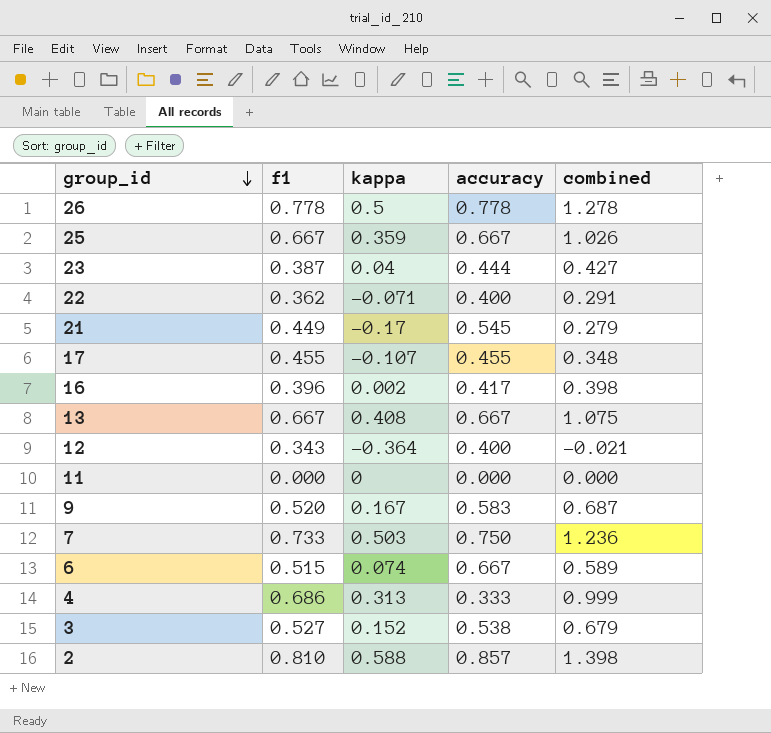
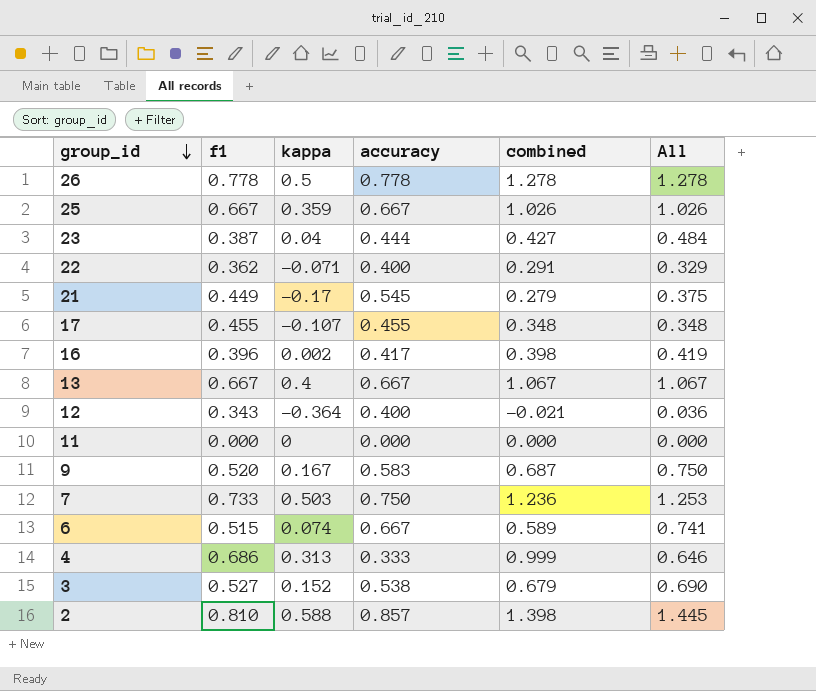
column All | formula: none -> [kappa] + [accuracy]
13 | kappa: 0.408 -> 0.4
13 | combined: 1.075 -> 1.067

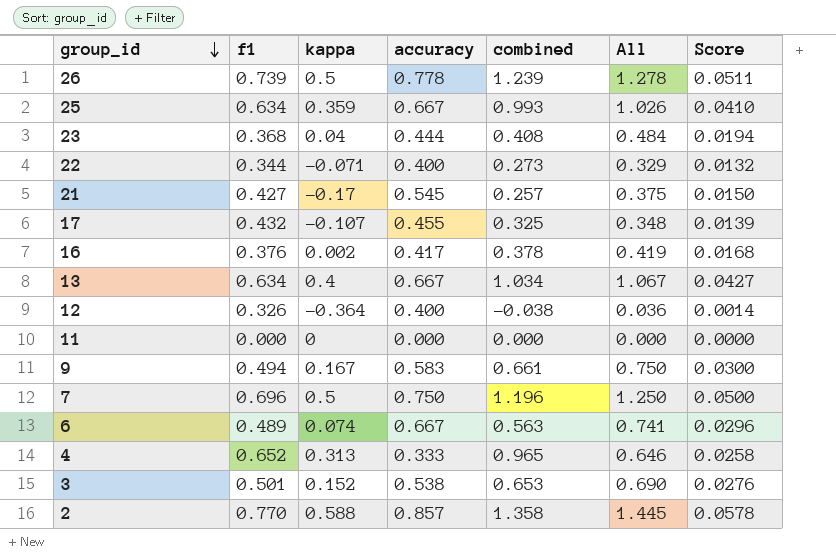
column Score | formula: none -> [All] * 0.04
26 | f1: 0.778 -> 0.739
26 | combined: 1.278 -> 1.239
25 | f1: 0.667 -> 0.634
25 | combined: 1.026 -> 0.993
23 | f1: 0.387 -> 0.368
23 | combined: 0.427 -> 0.408
22 | f1: 0.362 -> 0.344
22 | combined: 0.291 -> 0.273
21 | f1: 0.449 -> 0.427
21 | combined: 0.279 -> 0.257
17 | f1: 0.455 -> 0.432
17 | combined: 0.348 -> 0.325
16 | f1: 0.396 -> 0.376
16 | combined: 0.398 -> 0.378
13 | f1: 0.667 -> 0.634
13 | combined: 1.067 -> 1.034
12 | f1: 0.343 -> 0.326
12 | combined: -0.021 -> -0.038
9 | f1: 0.520 -> 0.494
9 | combined: 0.687 -> 0.661
7 | f1: 0.733 -> 0.696
7 | kappa: 0.503 -> 0.5
7 | combined: 1.236 -> 1.196
7 | All: 1.253 -> 1.250
6 | f1: 0.515 -> 0.489
6 | combined: 0.589 -> 0.563
4 | f1: 0.686 -> 0.652
4 | combined: 0.999 -> 0.965
3 | f1: 0.527 -> 0.501
3 | combined: 0.679 -> 0.653
2 | f1: 0.810 -> 0.770
2 | combined: 1.398 -> 1.358

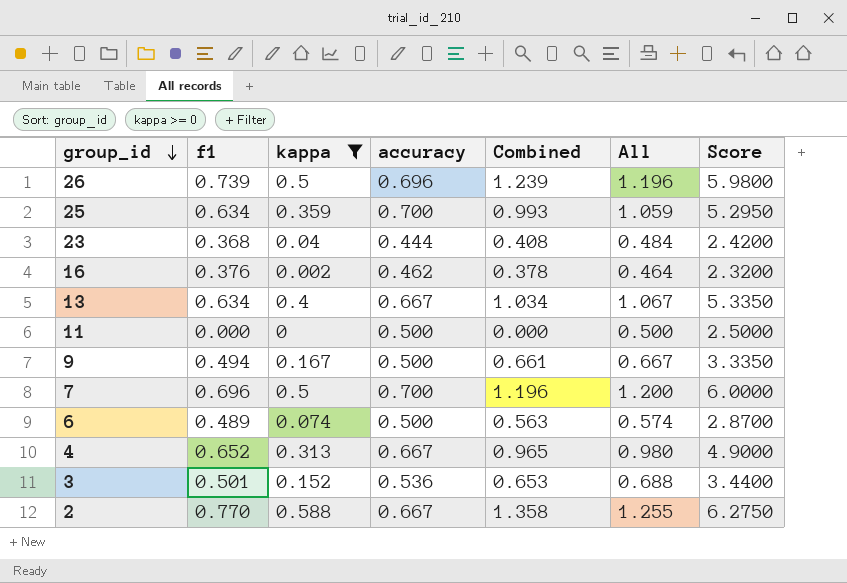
filter: none -> kappa >= 0
column name: combined -> Combined
column Score | formula: [All] * 0.04 -> [All] * 5
26 | accuracy: 0.778 -> 0.696
26 | All: 1.278 -> 1.196
25 | accuracy: 0.667 -> 0.700
25 | All: 1.026 -> 1.059
16 | accuracy: 0.417 -> 0.462
16 | All: 0.419 -> 0.464
11 | accuracy: 0.000 -> 0.500
11 | All: 0.000 -> 0.500
9 | accuracy: 0.583 -> 0.500
9 | All: 0.750 -> 0.667
7 | accuracy: 0.750 -> 0.700
7 | All: 1.250 -> 1.200
6 | accuracy: 0.667 -> 0.500
6 | All: 0.741 -> 0.574
4 | accuracy: 0.333 -> 0.667
4 | All: 0.646 -> 0.980
3 | accuracy: 0.538 -> 0.536
3 | All: 0.690 -> 0.688
2 | accuracy: 0.857 -> 0.667
2 | All: 1.445 -> 1.255

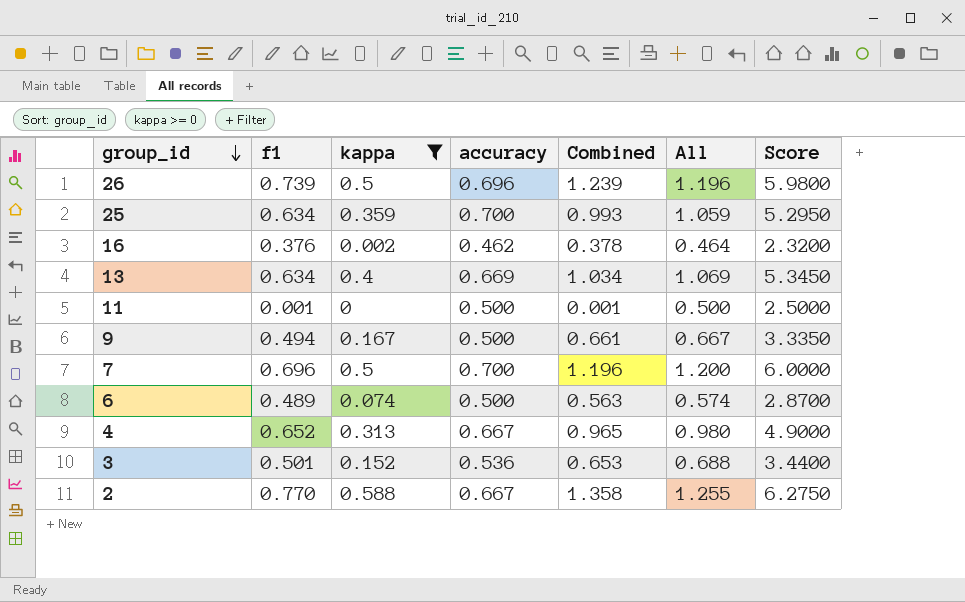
row 23: 0.368 | 0.04 | 0.444 | 0.408 | 0.484 | 2.4200 -> none
13 | accuracy: 0.667 -> 0.669
13 | All: 1.067 -> 1.069
13 | Score: 5.3350 -> 5.3450
11 | f1: 0.000 -> 0.001
11 | Combined: 0.000 -> 0.001

